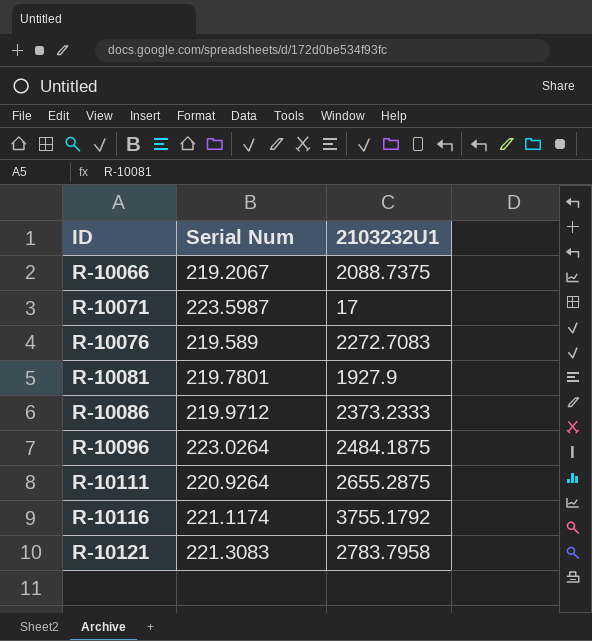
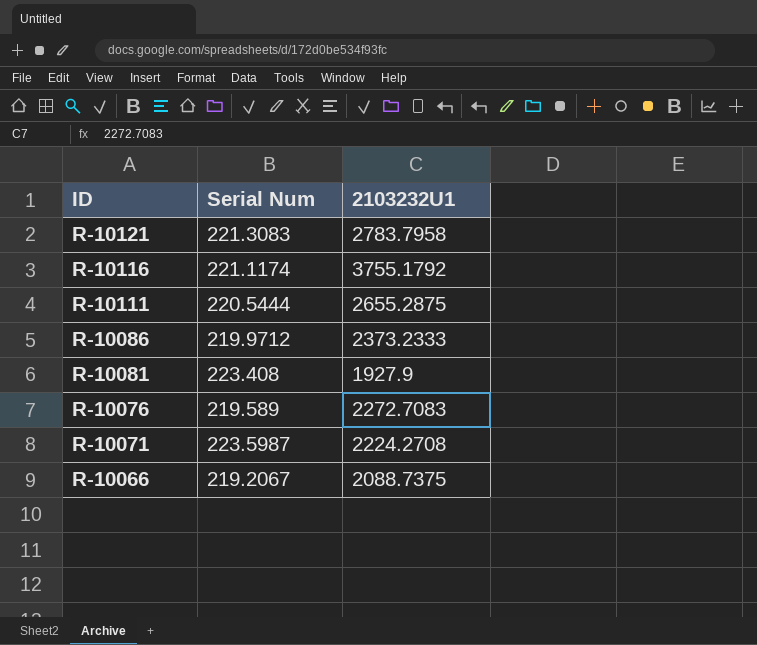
row order: ID ascending -> ID descending
row R-10096: 223.0264 | 2484.1875 -> none
R-10111 | Serial Num: 220.9264 -> 220.5444
R-10081 | Serial Num: 219.7801 -> 223.408
R-10071 | 2103232U1: 17 -> 2224.2708

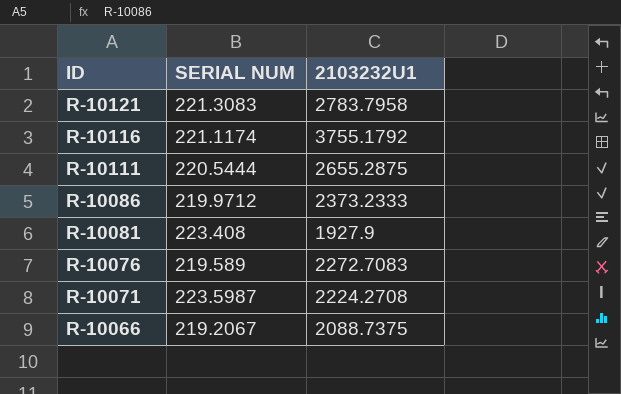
column name: Serial Num -> SERIAL NUM

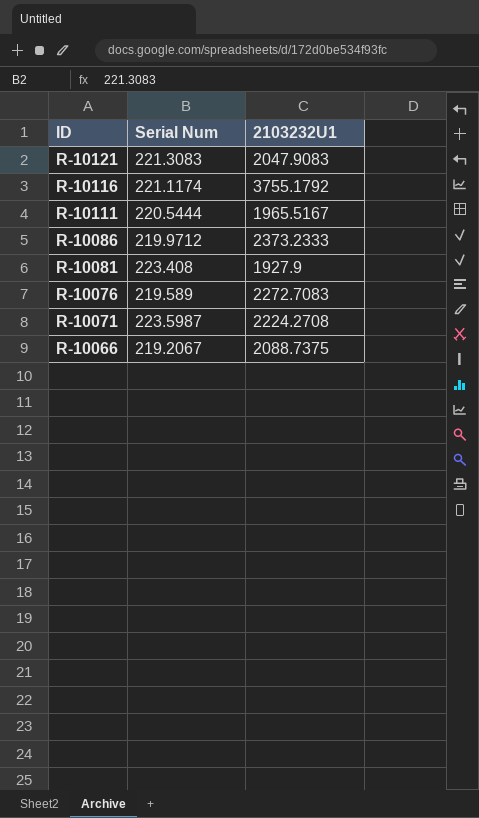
column name: SERIAL NUM -> Serial Num
R-10121 | 2103232U1: 2783.7958 -> 2047.9083
R-10111 | 2103232U1: 2655.2875 -> 1965.5167

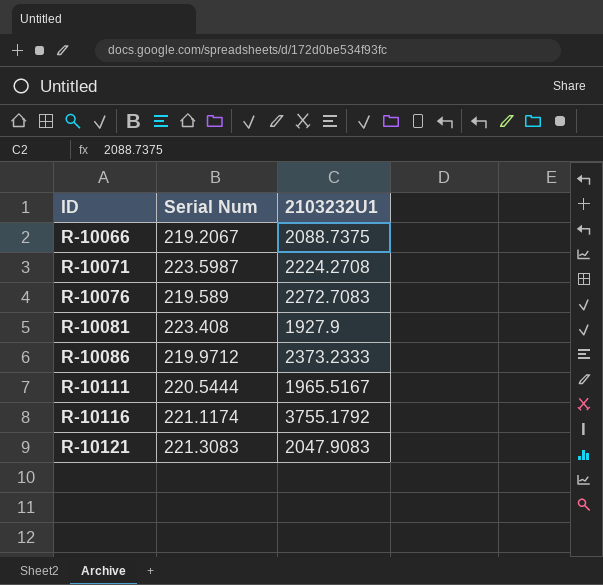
row order: ID descending -> ID ascending

